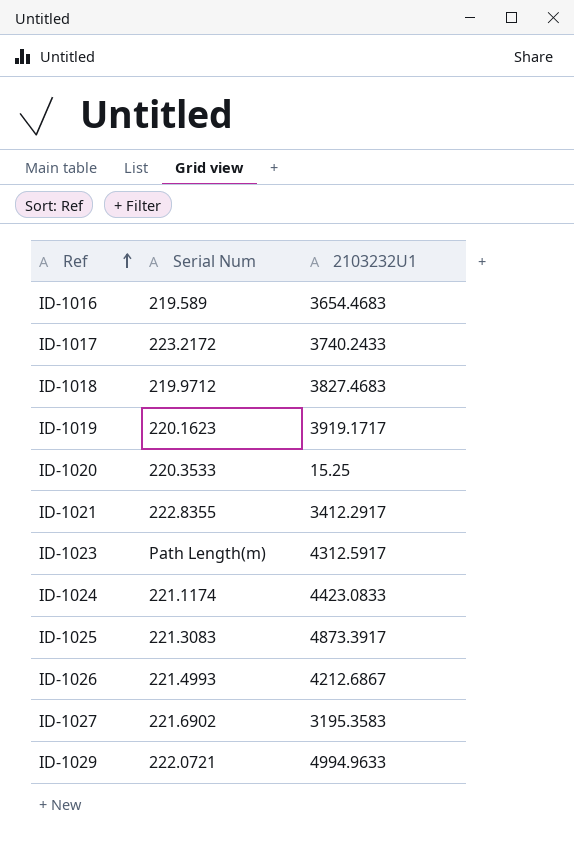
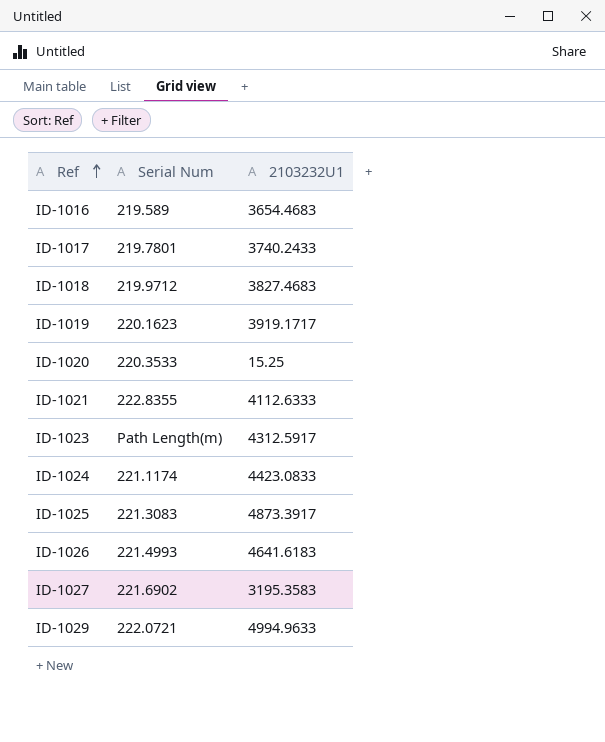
ID-1017 | Serial Num: 223.2172 -> 219.7801
ID-1021 | 2103232U1: 3412.2917 -> 4112.6333
ID-1026 | 2103232U1: 4212.6867 -> 4641.6183

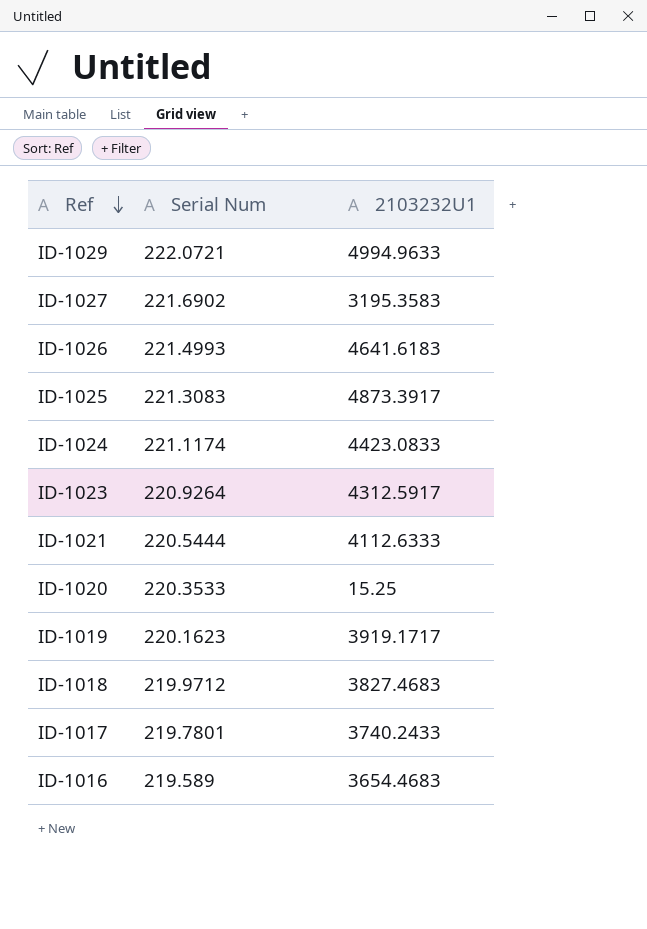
row order: Ref ascending -> Ref descending
ID-1023 | Serial Num: Path Length(m) -> 220.9264
ID-1021 | Serial Num: 222.8355 -> 220.5444

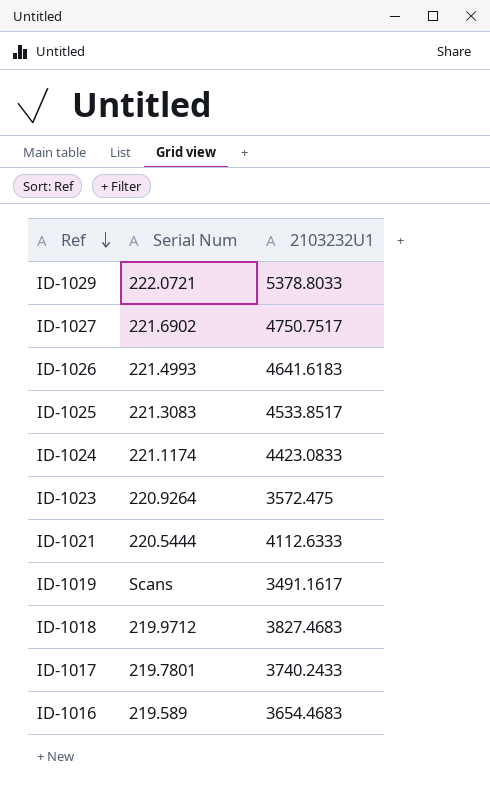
row ID-1020: 220.3533 | 15.25 -> none
ID-1029 | 2103232U1: 4994.9633 -> 5378.8033
ID-1027 | 2103232U1: 3195.3583 -> 4750.7517
ID-1025 | 2103232U1: 4873.3917 -> 4533.8517
ID-1023 | 2103232U1: 4312.5917 -> 3572.475
ID-1019 | Serial Num: 220.1623 -> Scans
ID-1019 | 2103232U1: 3919.1717 -> 3491.1617

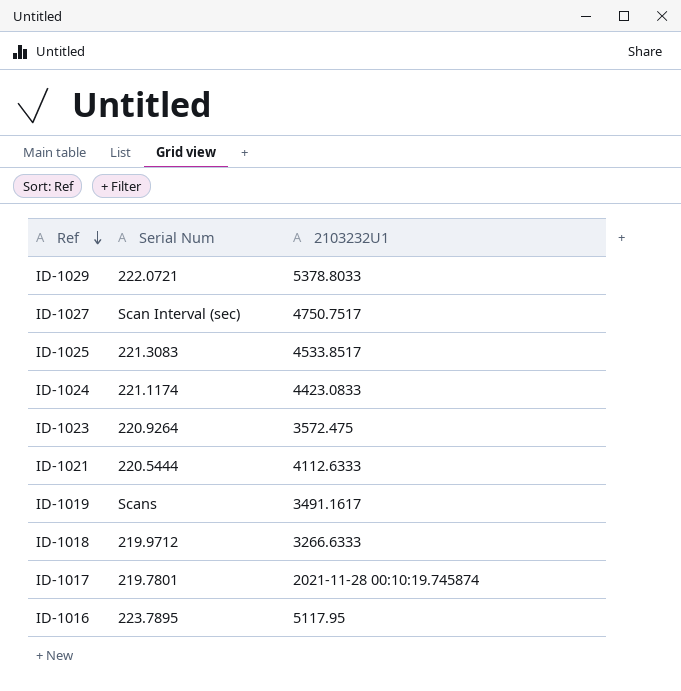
row ID-1026: 221.4993 | 4641.6183 -> none
ID-1027 | Serial Num: 221.6902 -> Scan Interval (sec)
ID-1018 | 2103232U1: 3827.4683 -> 3266.6333
ID-1017 | 2103232U1: 3740.2433 -> 2021-11-28 00:10:19.745874
ID-1016 | Serial Num: 219.589 -> 223.7895
ID-1016 | 2103232U1: 3654.4683 -> 5117.95

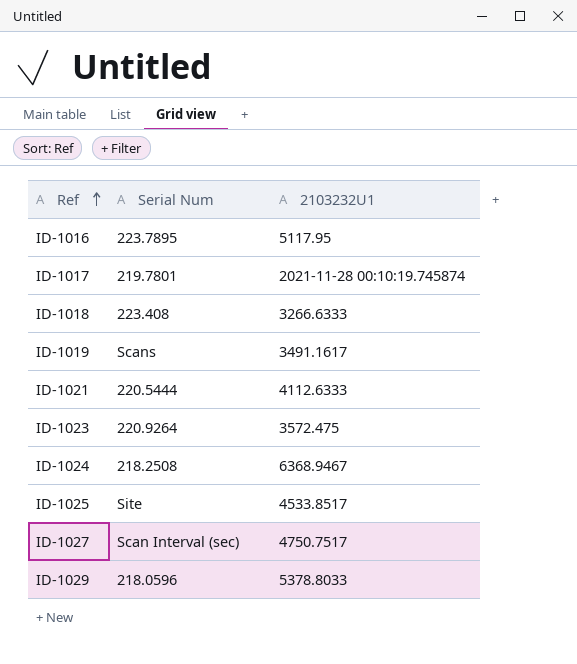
row order: Ref descending -> Ref ascending
ID-1018 | Serial Num: 219.9712 -> 223.408
ID-1024 | Serial Num: 221.1174 -> 218.2508
ID-1024 | 2103232U1: 4423.0833 -> 6368.9467
ID-1025 | Serial Num: 221.3083 -> Site
ID-1029 | Serial Num: 222.0721 -> 218.0596

